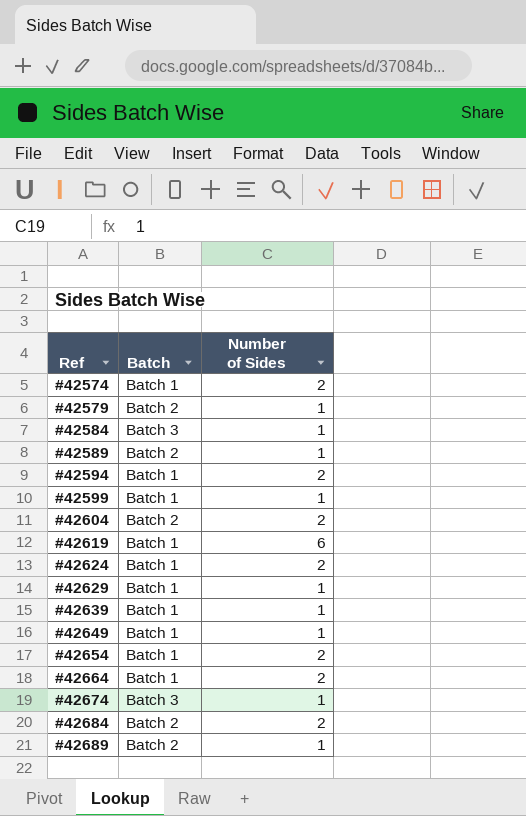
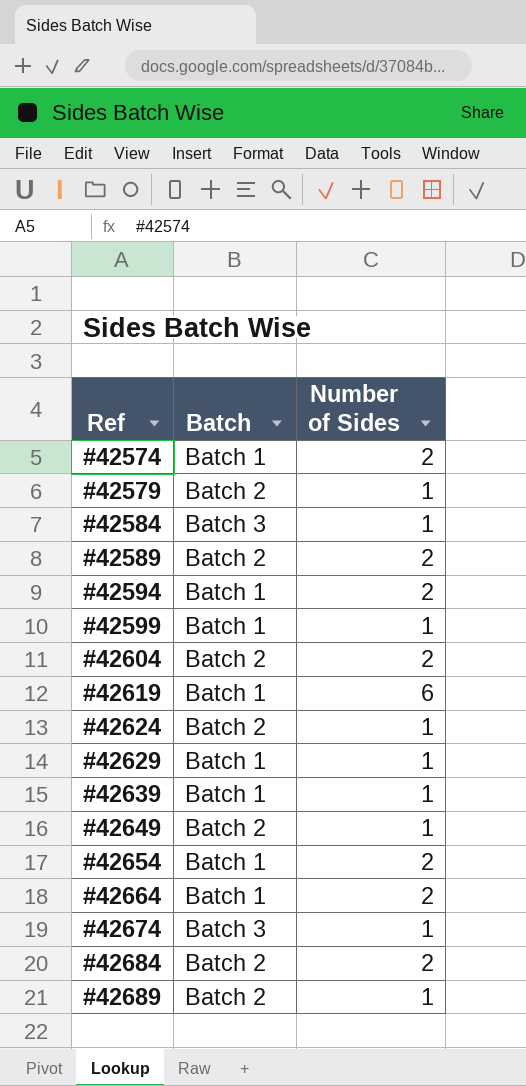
#42589 | Number of Sides: 1 -> 2
#42624 | Batch: Batch 1 -> Batch 2
#42624 | Number of Sides: 2 -> 1
#42649 | Batch: Batch 1 -> Batch 2

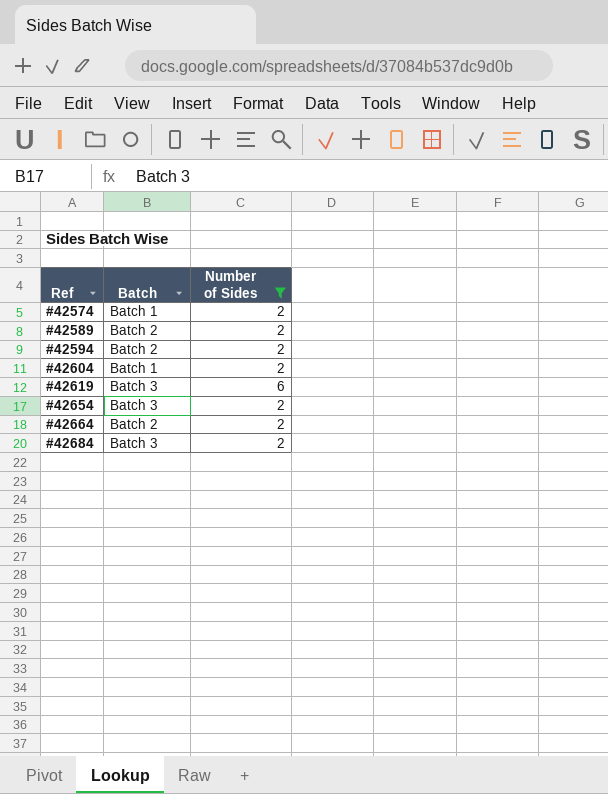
filter: none -> Number of Sides != 1
#42594 | Batch: Batch 1 -> Batch 2
#42604 | Batch: Batch 2 -> Batch 1
#42619 | Batch: Batch 1 -> Batch 3
#42654 | Batch: Batch 1 -> Batch 3
#42664 | Batch: Batch 1 -> Batch 2
#42684 | Batch: Batch 2 -> Batch 3

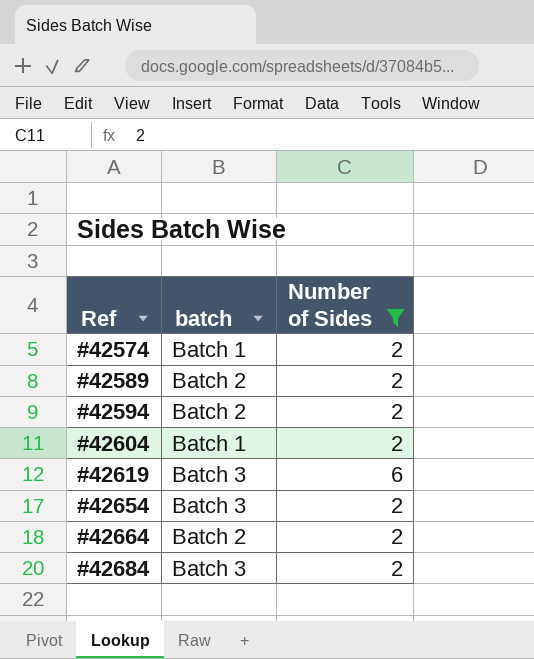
column name: Batch -> batch

